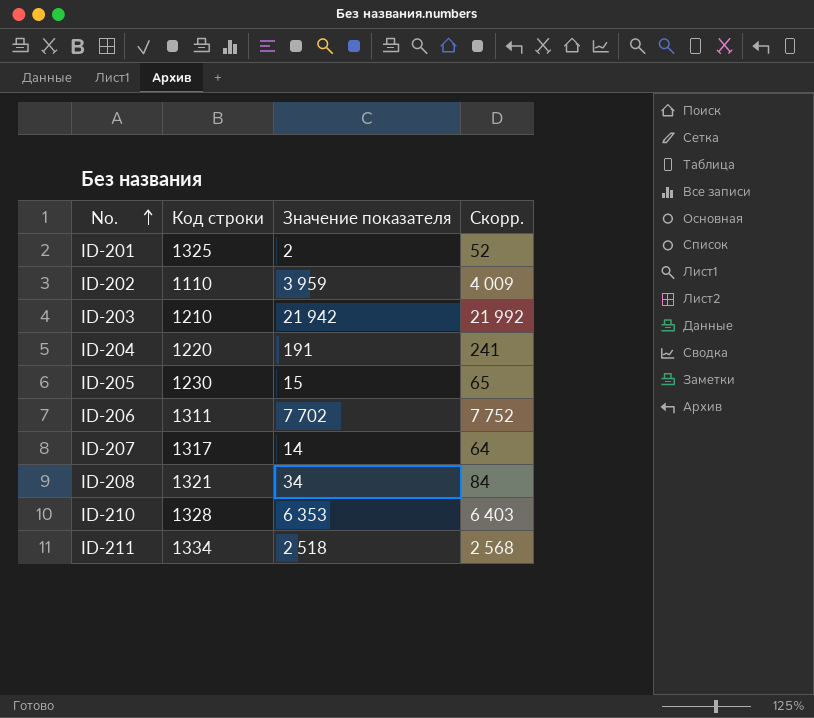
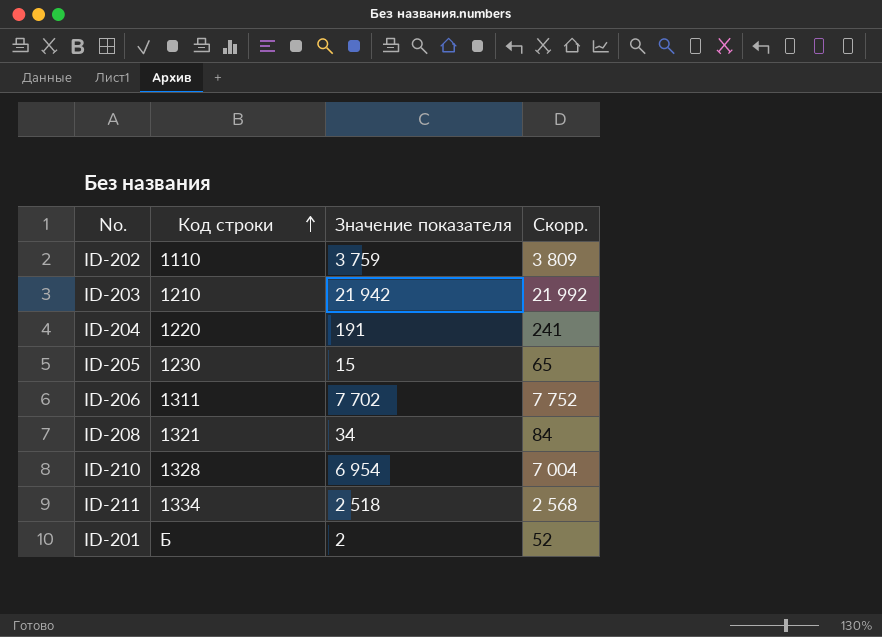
row order: No. ascending -> Код строки ascending
row ID-207: 1317 | 14 | 64 -> none
ID-202 | Значение показателя: 3 959 -> 3 759
ID-202 | Скорр.: 4 009 -> 3 809
ID-210 | Значение показателя: 6 353 -> 6 954
ID-210 | Скорр.: 6 403 -> 7 004
ID-201 | Код строки: 1325 -> Б

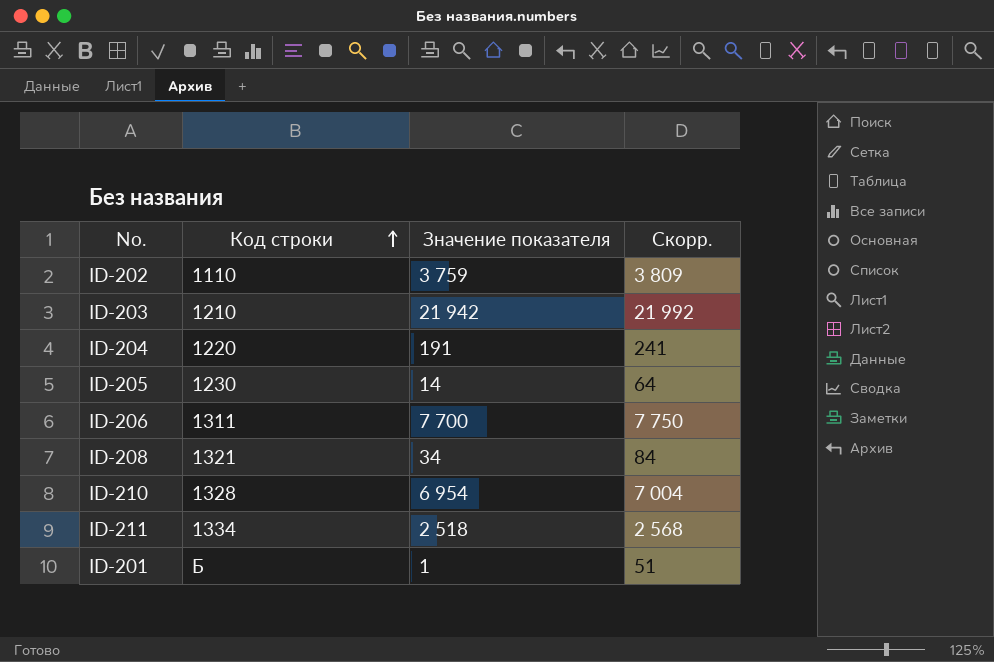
ID-205 | Значение показателя: 15 -> 14
ID-205 | Скорр.: 65 -> 64
ID-206 | Значение показателя: 7 702 -> 7 700
ID-206 | Скорр.: 7 752 -> 7 750
ID-201 | Значение показателя: 2 -> 1
ID-201 | Скорр.: 52 -> 51

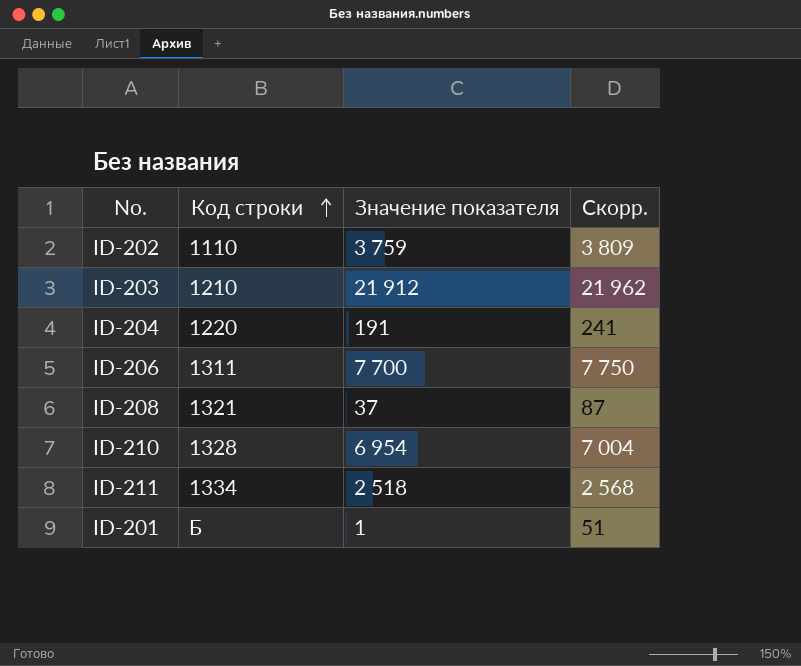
row ID-205: 1230 | 14 | 64 -> none
ID-203 | Значение показателя: 21 942 -> 21 912
ID-203 | Скорр.: 21 992 -> 21 962
ID-208 | Значение показателя: 34 -> 37
ID-208 | Скорр.: 84 -> 87

